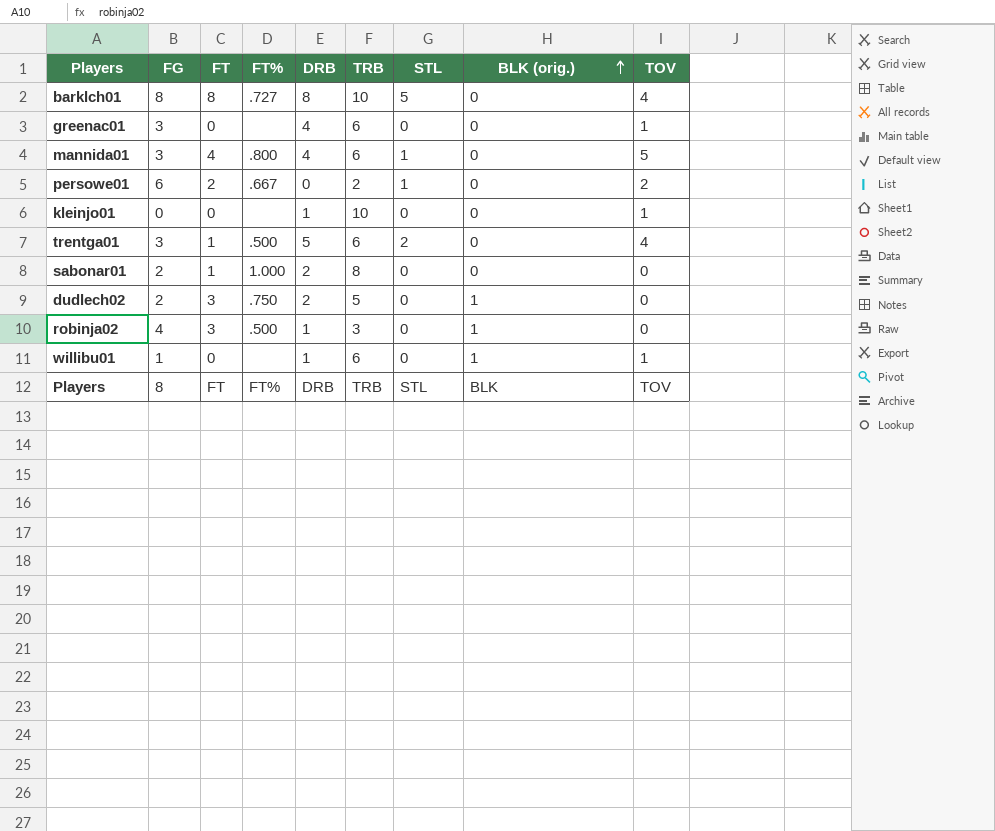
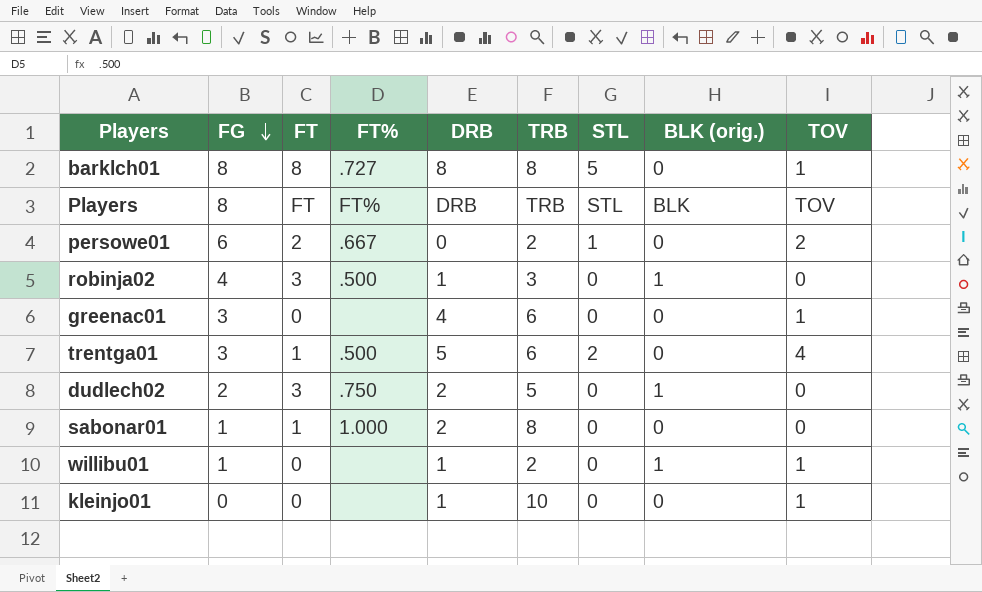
row order: BLK (orig.) ascending -> FG descending
row mannida01: 3 | 4 | .800 | 4 | 6 | 1 | 0 | 5 -> none
barklch01 | TRB: 10 -> 8
barklch01 | TOV: 4 -> 1
sabonar01 | FG: 2 -> 1
willibu01 | TRB: 6 -> 2

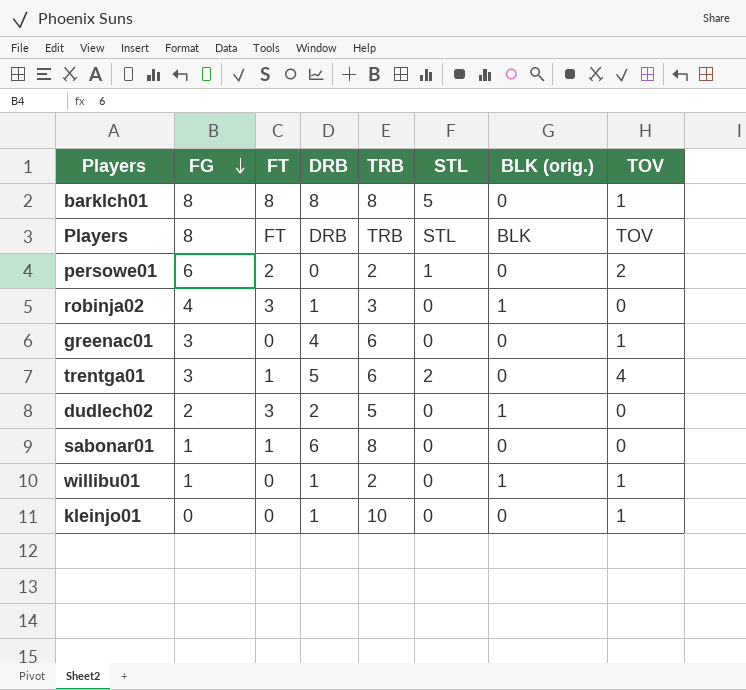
column FT% | position: 4 -> none
sabonar01 | DRB: 2 -> 6

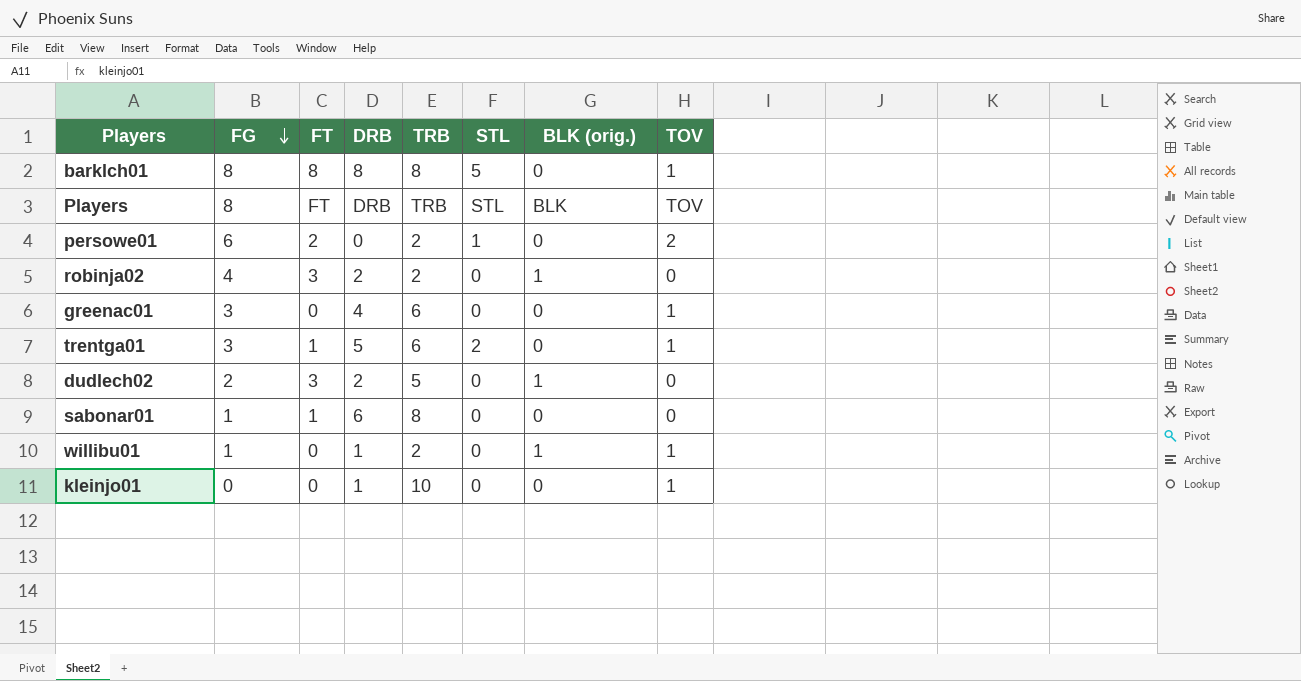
robinja02 | DRB: 1 -> 2
robinja02 | TRB: 3 -> 2
trentga01 | TOV: 4 -> 1

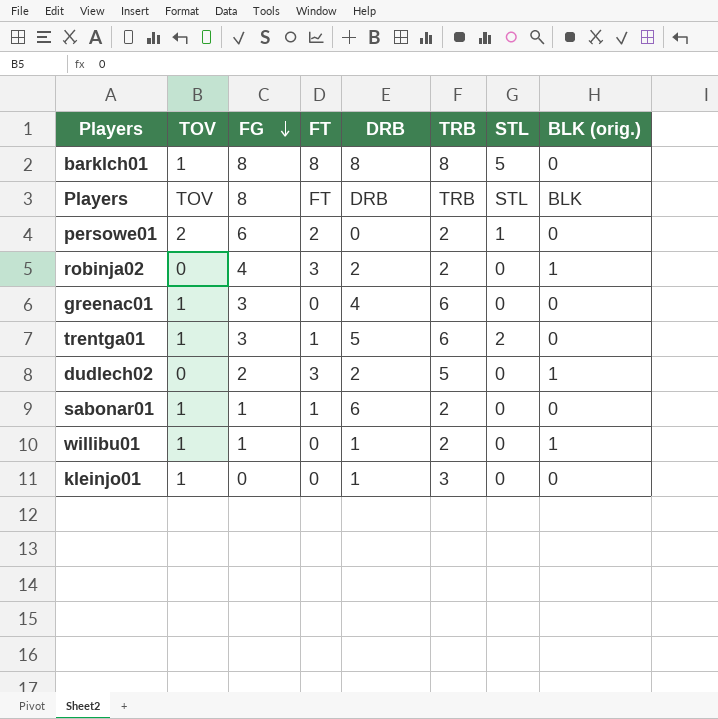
column TOV | position: 8 -> 2
sabonar01 | TOV: 0 -> 1
sabonar01 | TRB: 8 -> 2
kleinjo01 | TRB: 10 -> 3

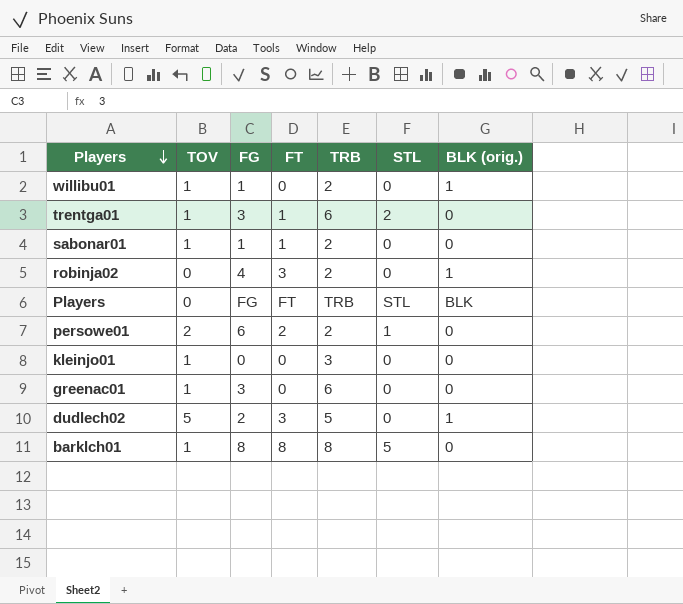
row order: FG descending -> Players descending
column DRB | position: 5 -> none
Players | TOV: TOV -> 0
Players | FG: 8 -> FG
dudlech02 | TOV: 0 -> 5

